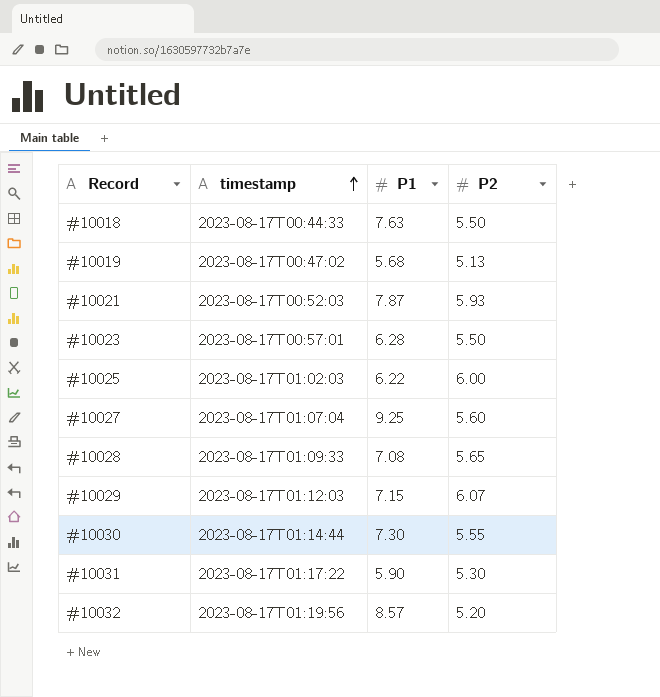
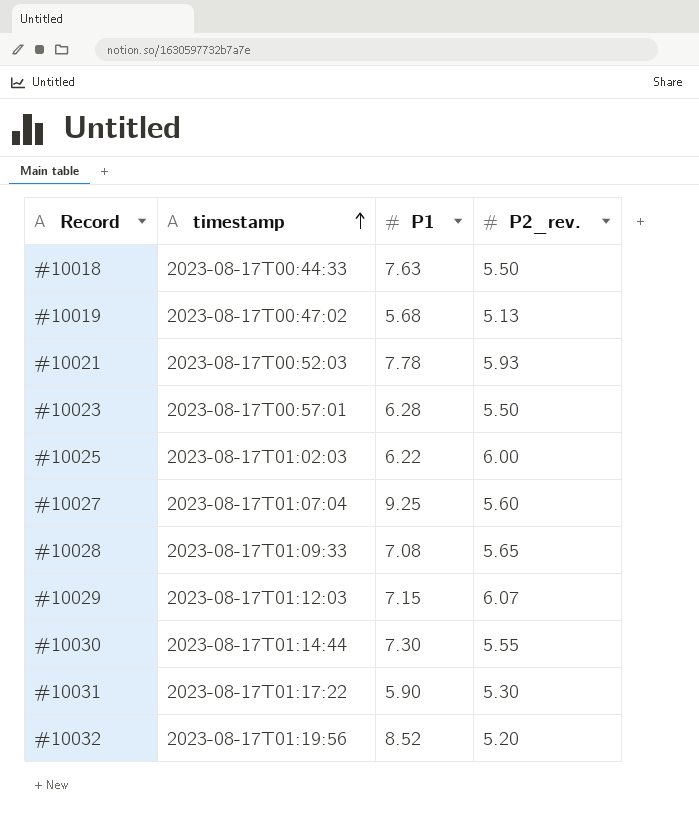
column name: P2 -> P2_rev.
#10021 | P1: 7.87 -> 7.78
#10032 | P1: 8.57 -> 8.52

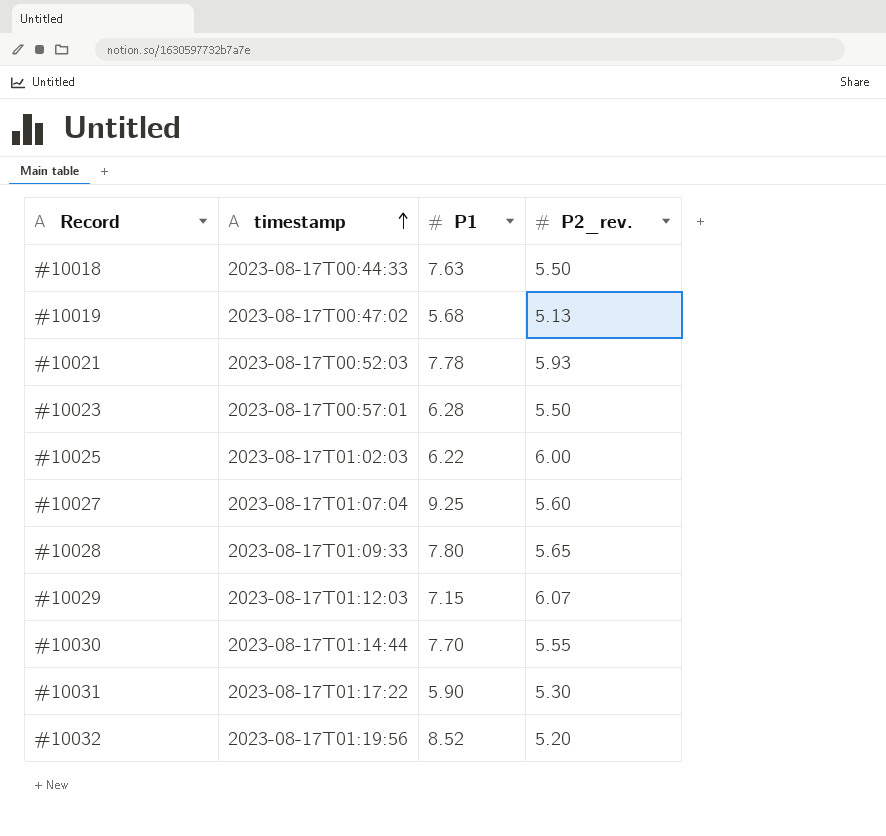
#10028 | P1: 7.08 -> 7.80
#10030 | P1: 7.30 -> 7.70

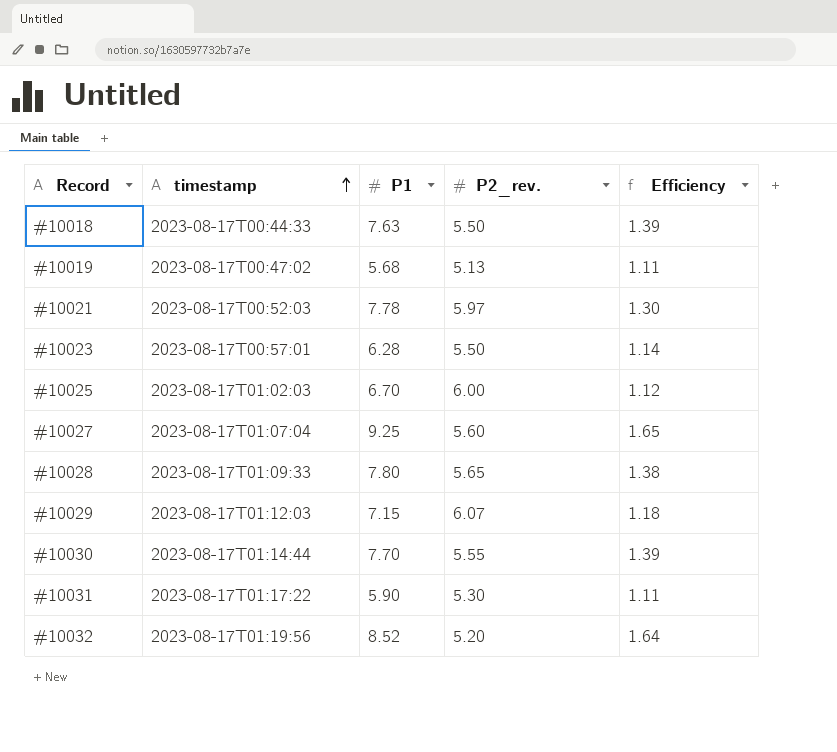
column Efficiency | formula: none -> [P1] / [P2_rev.]
#10021 | P2_rev.: 5.93 -> 5.97
#10025 | P1: 6.22 -> 6.70

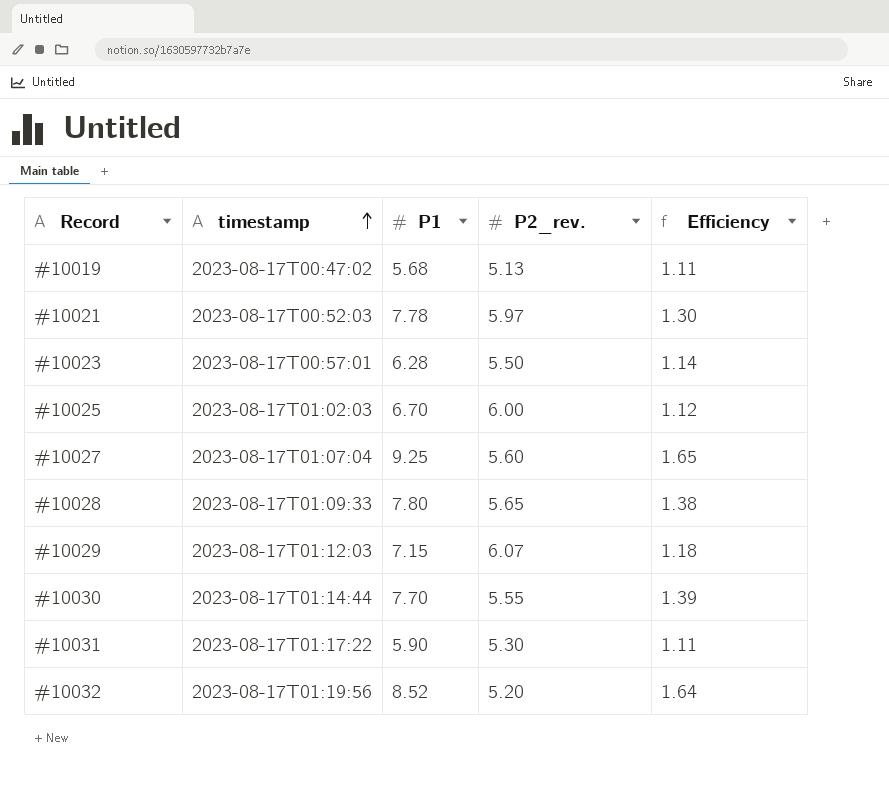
row #10018: 2023-08-17T00:44:33 | 7.63 | 5.50 | 1.39 -> none

